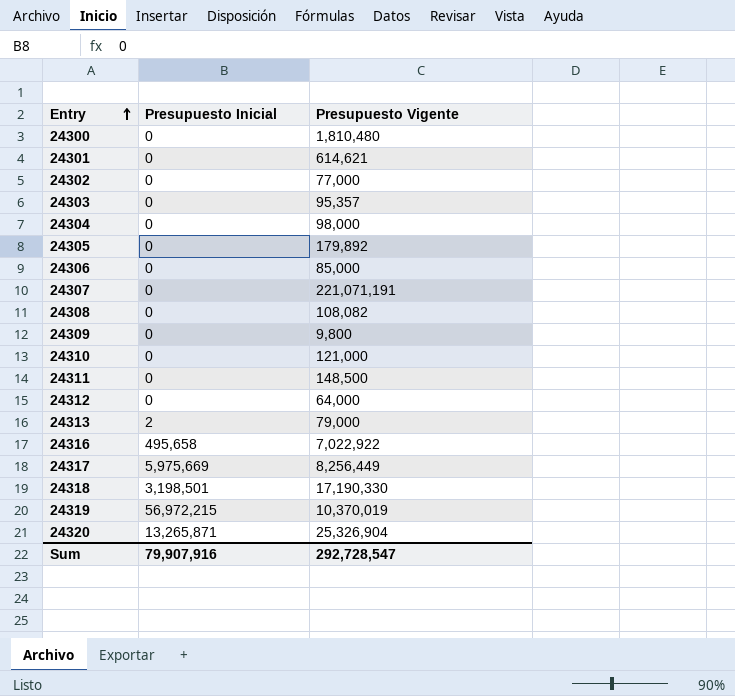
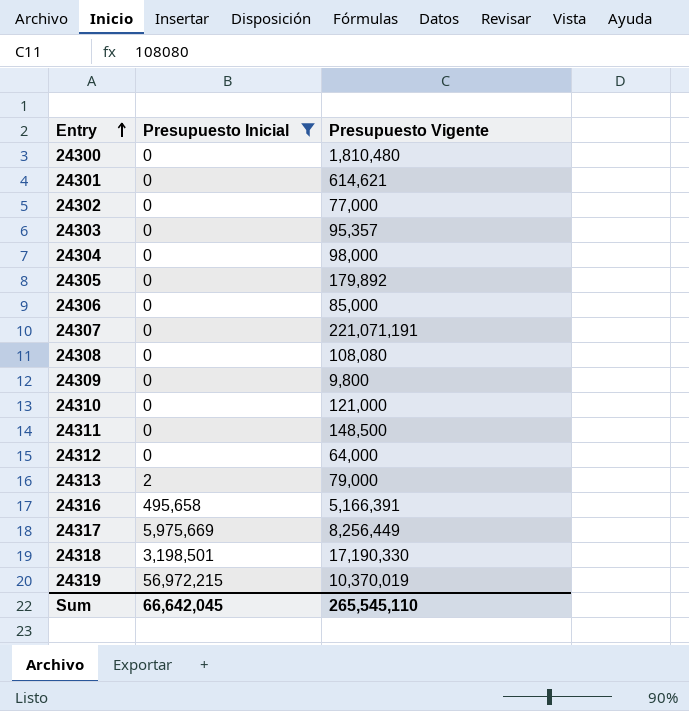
filter: none -> Presupuesto Inicial != 13,265,871
24308 | Presupuesto Vigente: 108,082 -> 108,080
24316 | Presupuesto Vigente: 7,022,922 -> 5,166,391
Sum | Presupuesto Inicial: 79,907,916 -> 66,642,045
Sum | Presupuesto Vigente: 292,728,547 -> 265,545,110

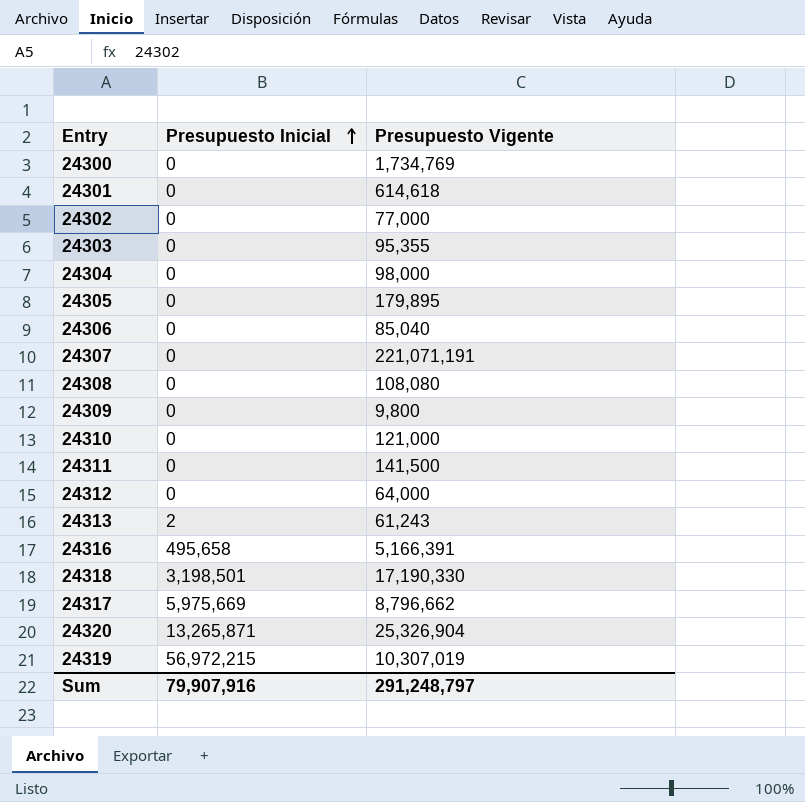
filter: Presupuesto Inicial != 13,265,871 -> none
row order: Entry ascending -> Presupuesto Inicial ascending
24300 | Presupuesto Vigente: 1,810,480 -> 1,734,769
24301 | Presupuesto Vigente: 614,621 -> 614,618
24303 | Presupuesto Vigente: 95,357 -> 95,355
24305 | Presupuesto Vigente: 179,892 -> 179,895
24306 | Presupuesto Vigente: 85,000 -> 85,040
24311 | Presupuesto Vigente: 148,500 -> 141,500
24313 | Presupuesto Vigente: 79,000 -> 61,243
24317 | Presupuesto Vigente: 8,256,449 -> 8,796,662
24319 | Presupuesto Vigente: 10,370,019 -> 10,307,019
Sum | Presupuesto Inicial: 66,642,045 -> 79,907,916
Sum | Presupuesto Vigente: 265,545,110 -> 291,248,797

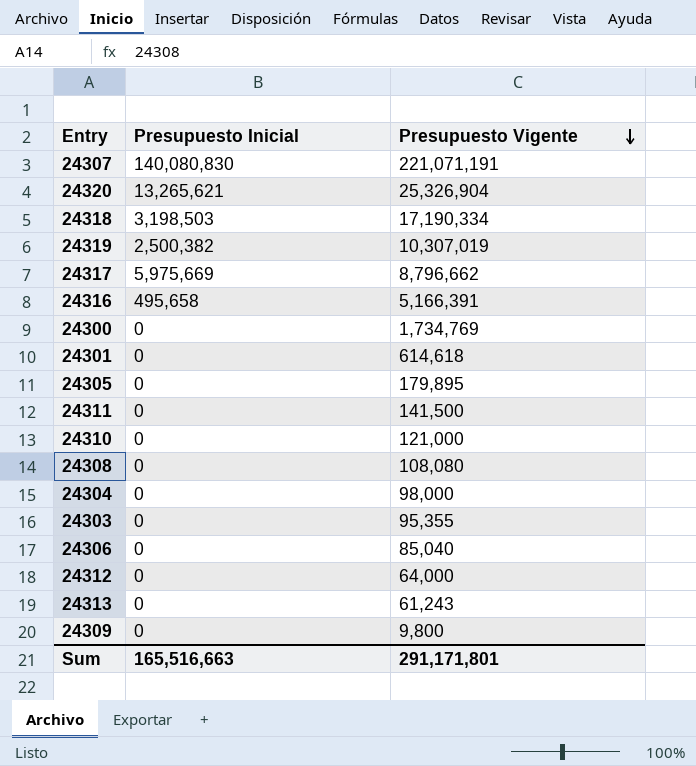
row order: Presupuesto Inicial ascending -> Presupuesto Vigente descending
row 24302: 0 | 77,000 -> none
24307 | Presupuesto Inicial: 0 -> 140,080,830
24320 | Presupuesto Inicial: 13,265,871 -> 13,265,621
24318 | Presupuesto Inicial: 3,198,501 -> 3,198,503
24318 | Presupuesto Vigente: 17,190,330 -> 17,190,334
24319 | Presupuesto Inicial: 56,972,215 -> 2,500,382
24313 | Presupuesto Inicial: 2 -> 0
Sum | Presupuesto Inicial: 79,907,916 -> 165,516,663
Sum | Presupuesto Vigente: 291,248,797 -> 291,171,801

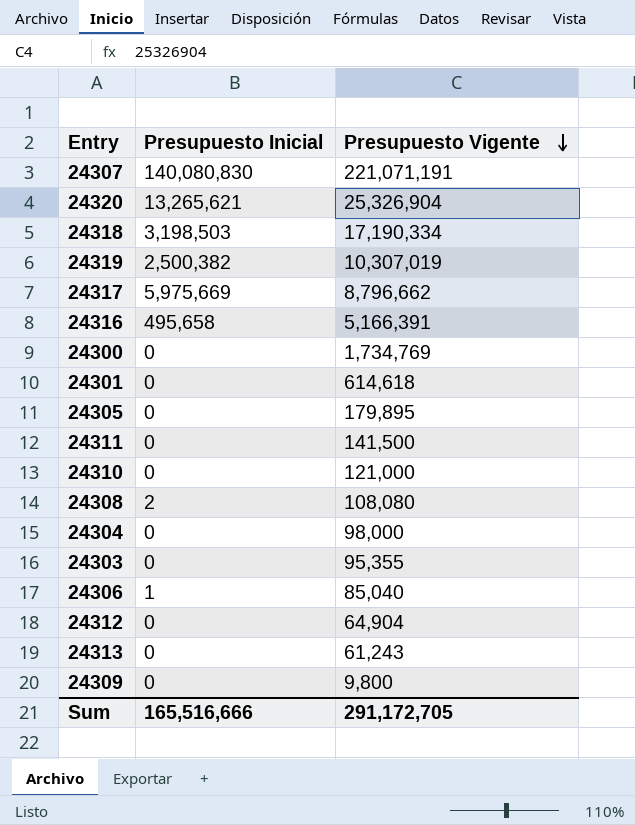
24308 | Presupuesto Inicial: 0 -> 2
24306 | Presupuesto Inicial: 0 -> 1
24312 | Presupuesto Vigente: 64,000 -> 64,904
Sum | Presupuesto Inicial: 165,516,663 -> 165,516,666
Sum | Presupuesto Vigente: 291,171,801 -> 291,172,705

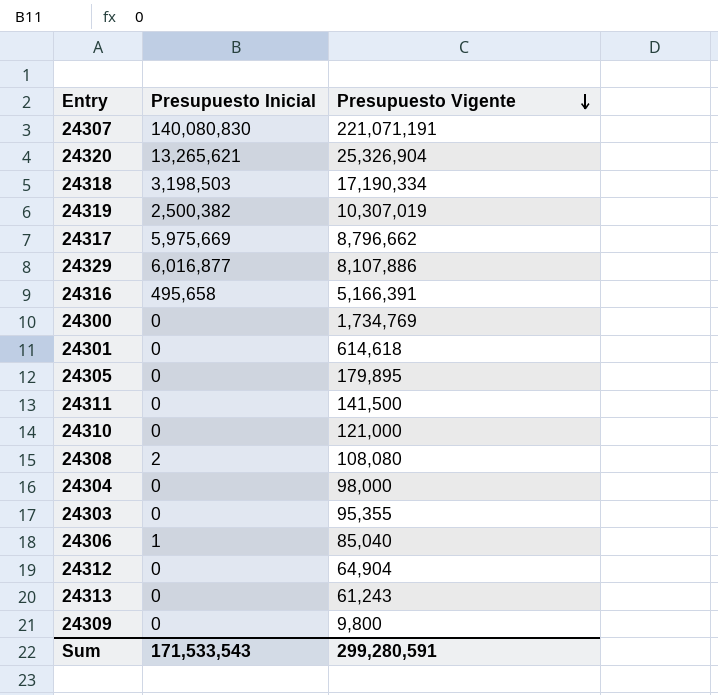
row 24329: none -> 6,016,877 | 8,107,886
Sum | Presupuesto Inicial: 165,516,666 -> 171,533,543
Sum | Presupuesto Vigente: 291,172,705 -> 299,280,591

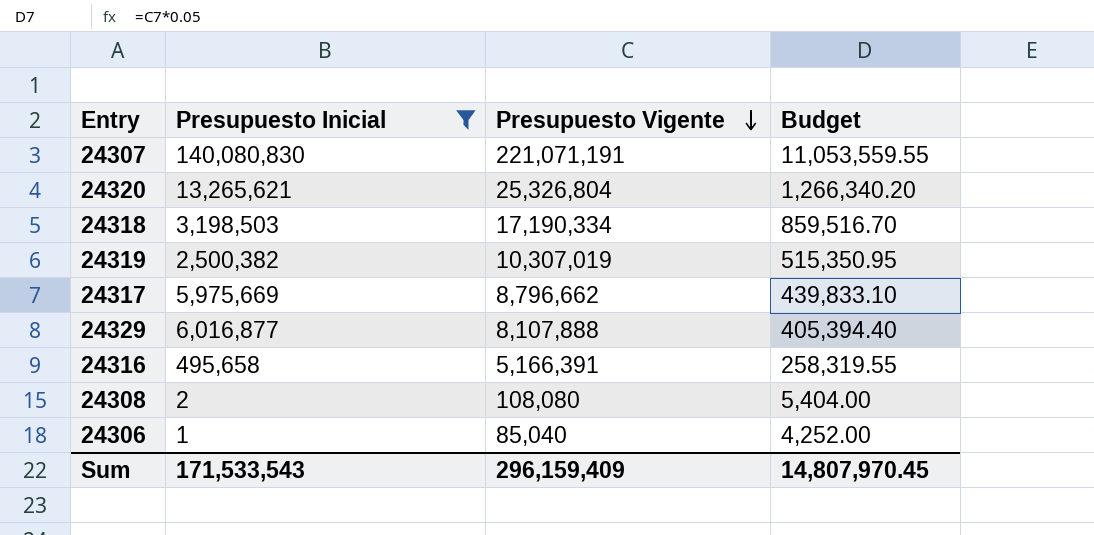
filter: none -> Presupuesto Inicial != 0
column Budget | formula: none -> [Presupuesto Vigente] * 0.05
24320 | Presupuesto Vigente: 25,326,904 -> 25,326,804
24329 | Presupuesto Vigente: 8,107,886 -> 8,107,888
Sum | Presupuesto Vigente: 299,280,591 -> 296,159,409

